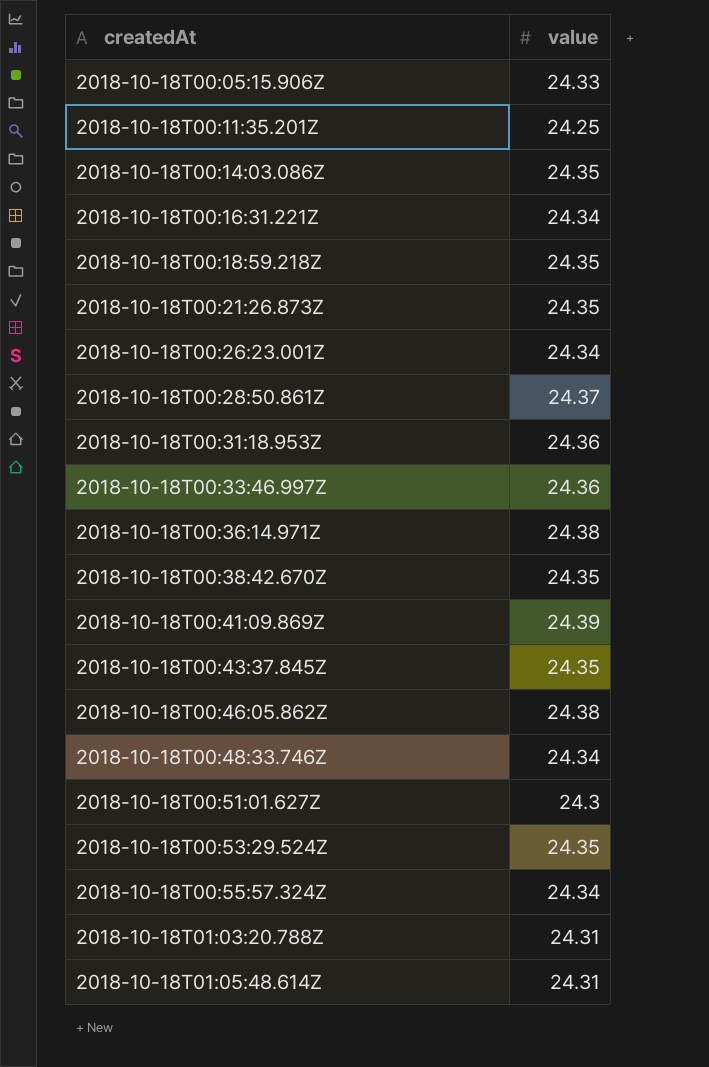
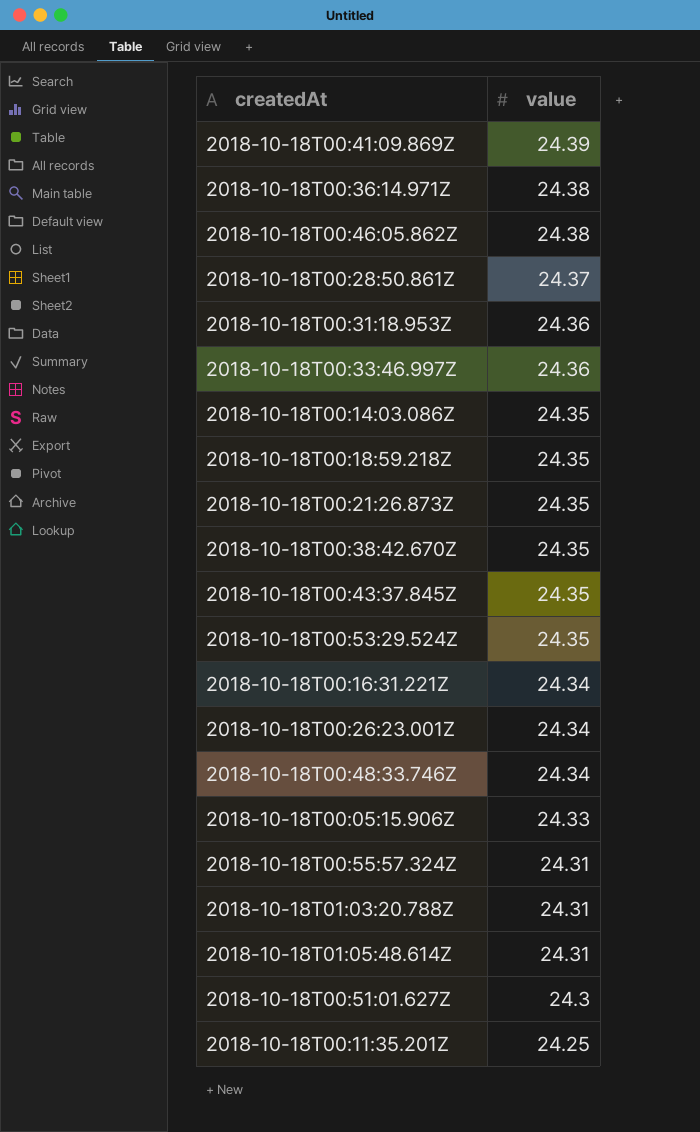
row order: createdAt ascending -> value descending
2018-10-18T00:55:57.324Z | value: 24.34 -> 24.31

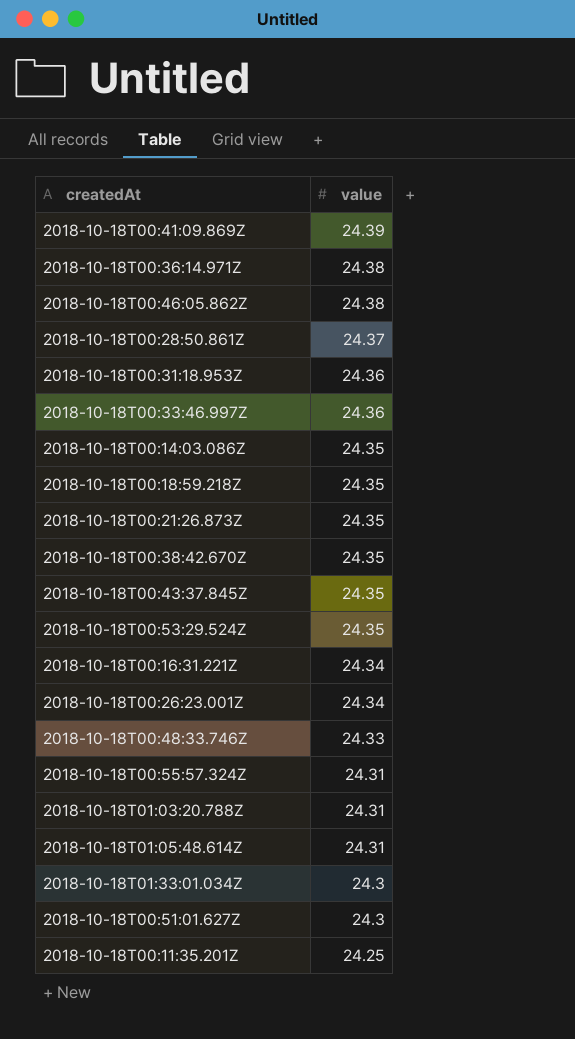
row 2018-10-18T00:05:15.906Z: 24.33 -> none
2018-10-18T00:48:33.746Z | value: 24.34 -> 24.33
row 2018-10-18T01:33:01.034Z: none -> 24.3

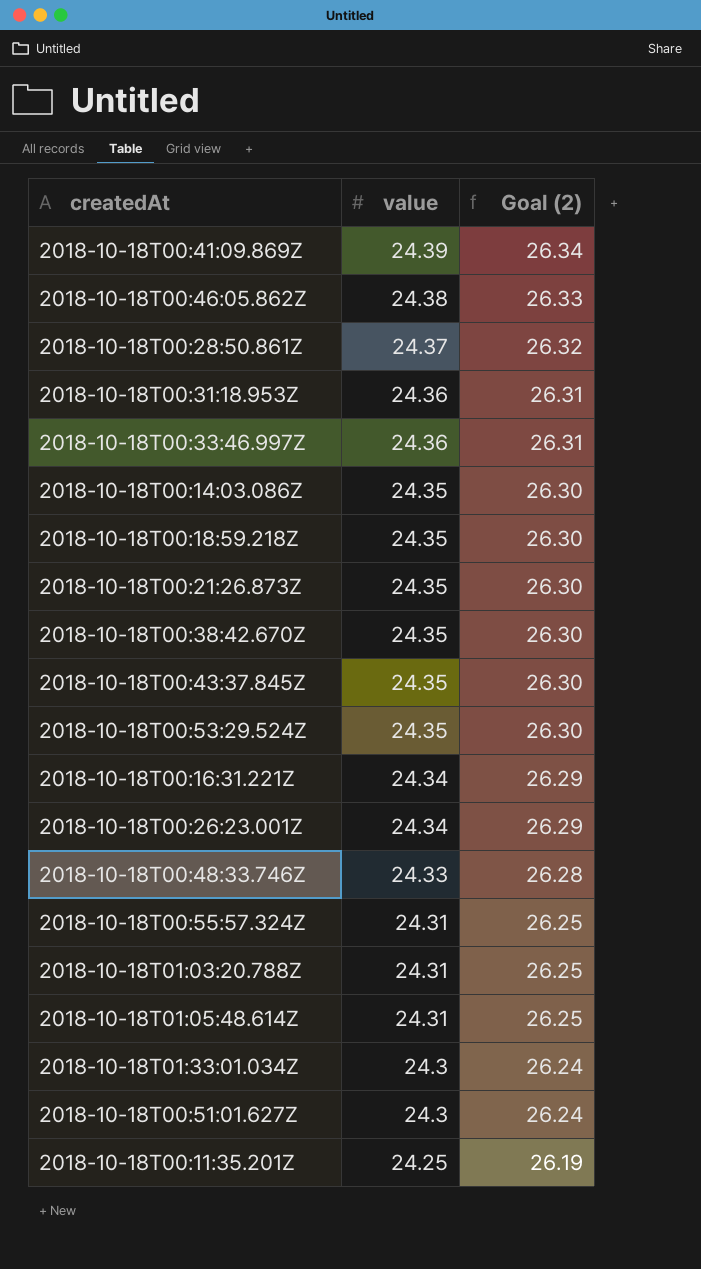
column Goal (2) | formula: none -> [value] * 1.08
row 2018-10-18T00:36:14.971Z: 24.38 -> none

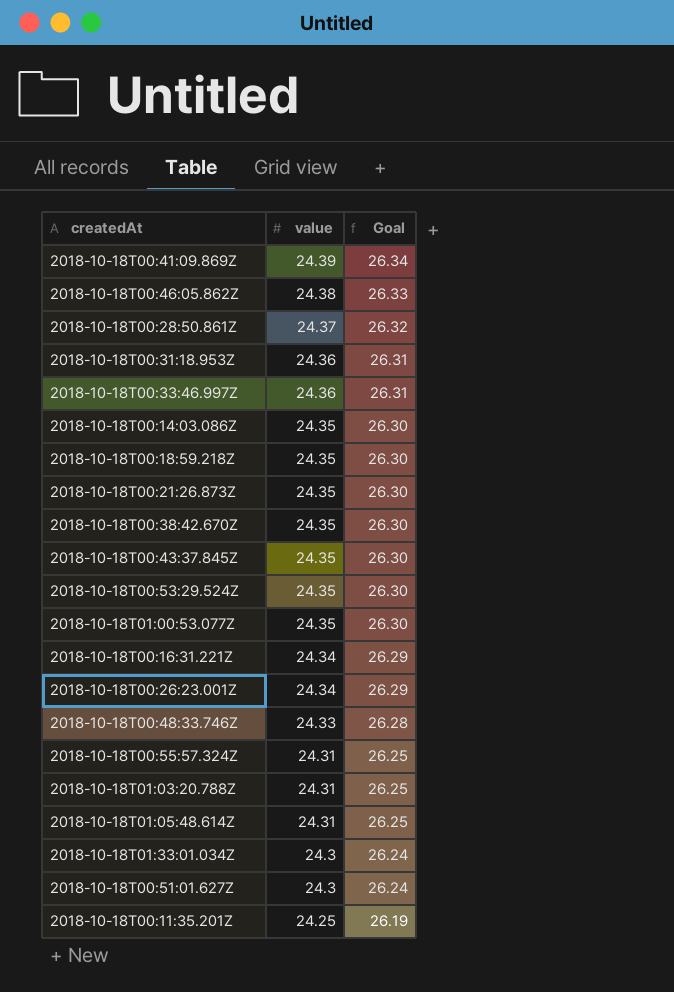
column name: Goal (2) -> Goal
row 2018-10-18T01:00:53.077Z: none -> 24.35 | 26.30

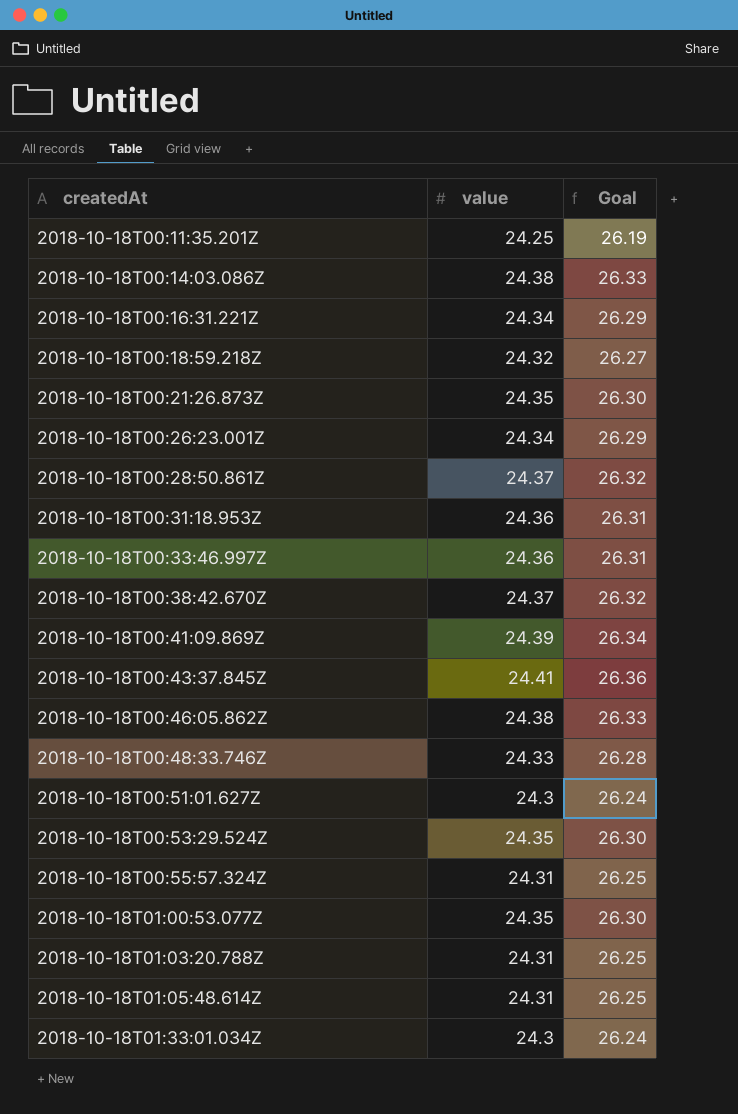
row order: value descending -> createdAt ascending
2018-10-18T00:14:03.086Z | value: 24.35 -> 24.38
2018-10-18T00:14:03.086Z | Goal: 26.30 -> 26.33
2018-10-18T00:18:59.218Z | value: 24.35 -> 24.32
2018-10-18T00:18:59.218Z | Goal: 26.30 -> 26.27
2018-10-18T00:38:42.670Z | value: 24.35 -> 24.37
2018-10-18T00:38:42.670Z | Goal: 26.30 -> 26.32
2018-10-18T00:43:37.845Z | value: 24.35 -> 24.41
2018-10-18T00:43:37.845Z | Goal: 26.30 -> 26.36

